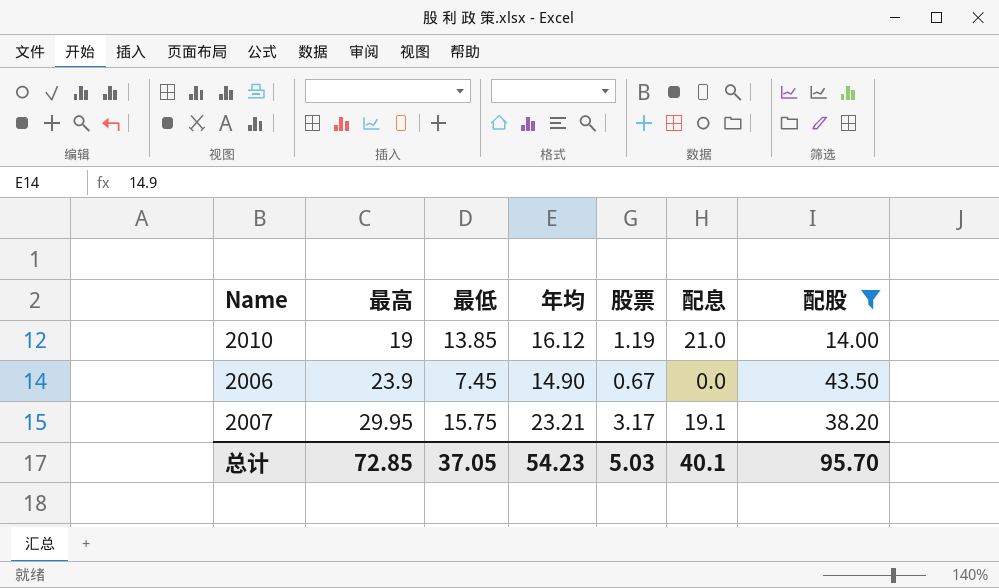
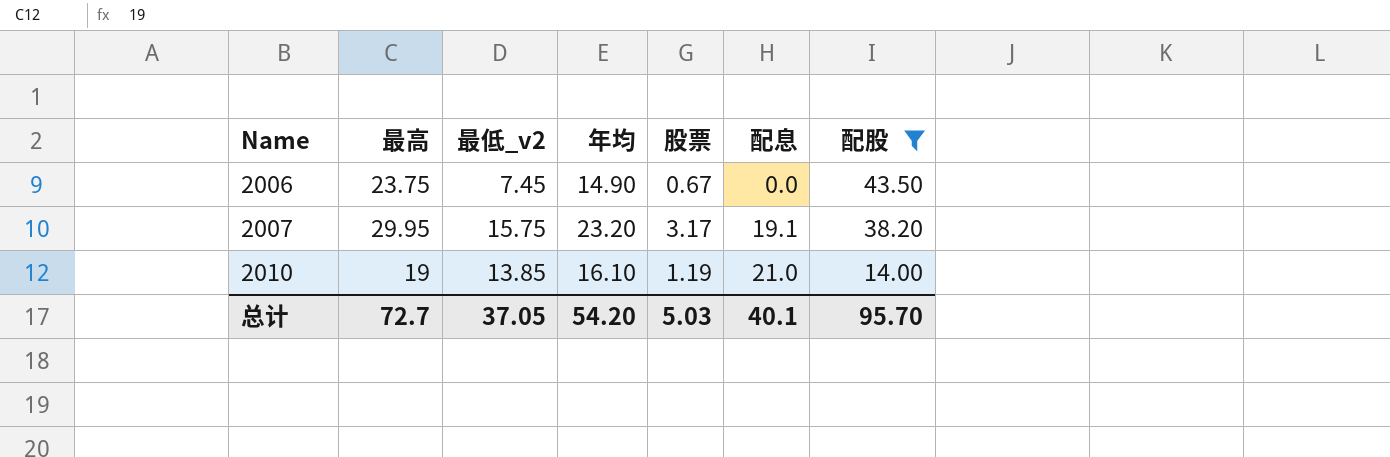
row order: 最高 ascending -> Name ascending
column name: 最低 -> 最低_v2
2006 | 最高: 23.9 -> 23.75
2007 | 年均: 23.21 -> 23.20
2010 | 年均: 16.12 -> 16.10
总计 | 最高: 72.85 -> 72.7
总计 | 年均: 54.23 -> 54.20

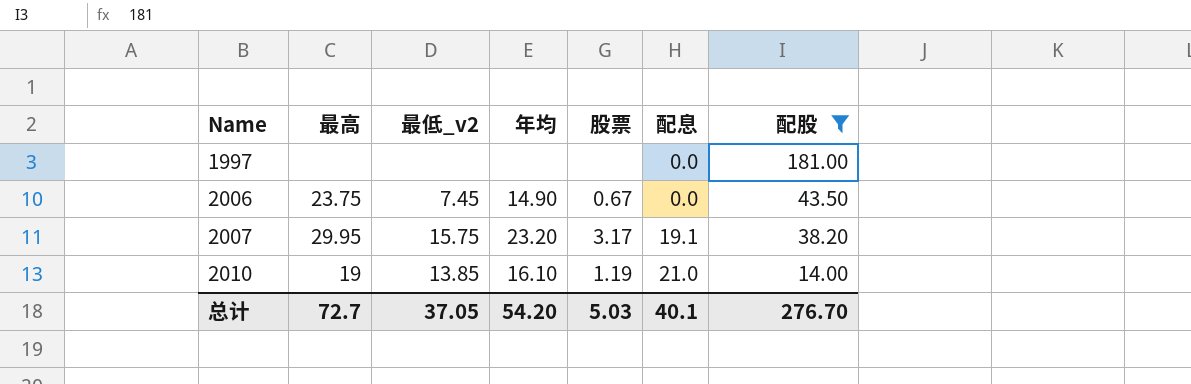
row 1997: none -> none | none | none | none | 0.0 | 181.00
总计 | 配股: 95.70 -> 276.70

